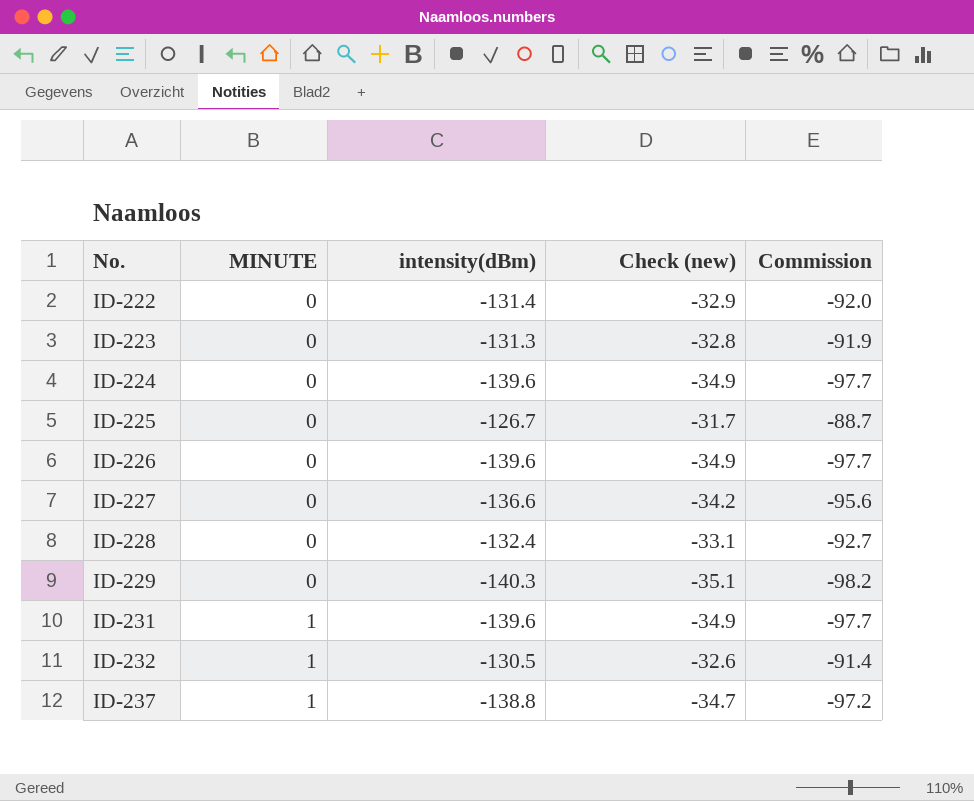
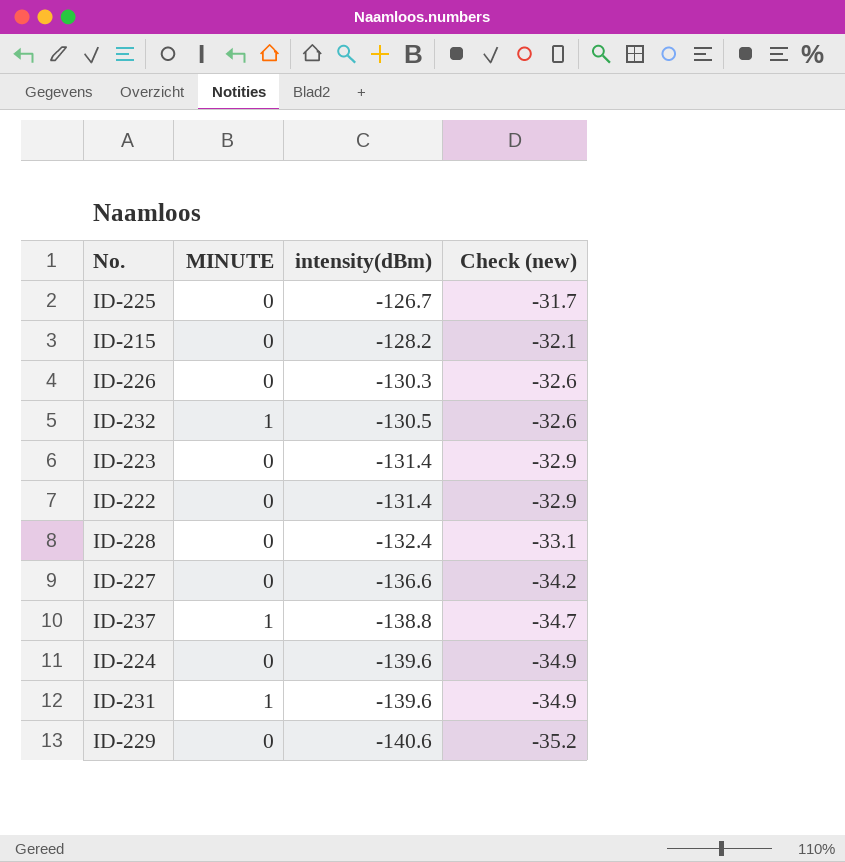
row order: No. ascending -> intensity(dBm) descending
column Commission | formula: [intensity(dBm)] * 0.7 -> none
row ID-215: none -> 0 | -128.2 | -32.1
ID-226 | intensity(dBm): -139.6 -> -130.3
ID-226 | Check (new): -34.9 -> -32.6
ID-223 | intensity(dBm): -131.3 -> -131.4
ID-223 | Check (new): -32.8 -> -32.9
ID-229 | intensity(dBm): -140.3 -> -140.6
ID-229 | Check (new): -35.1 -> -35.2

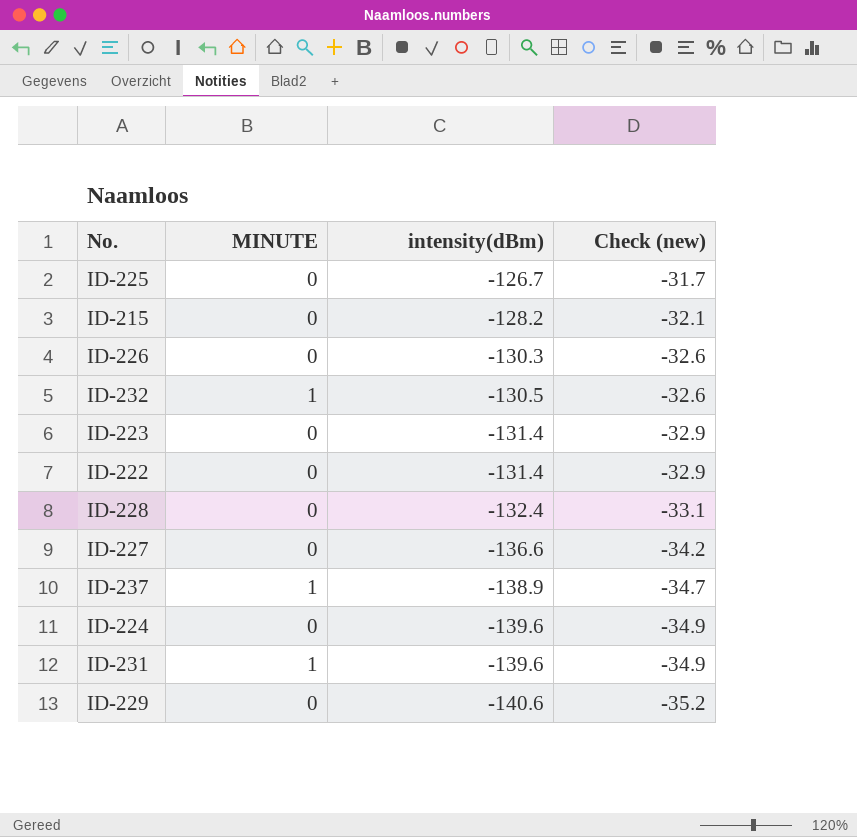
ID-237 | intensity(dBm): -138.8 -> -138.9

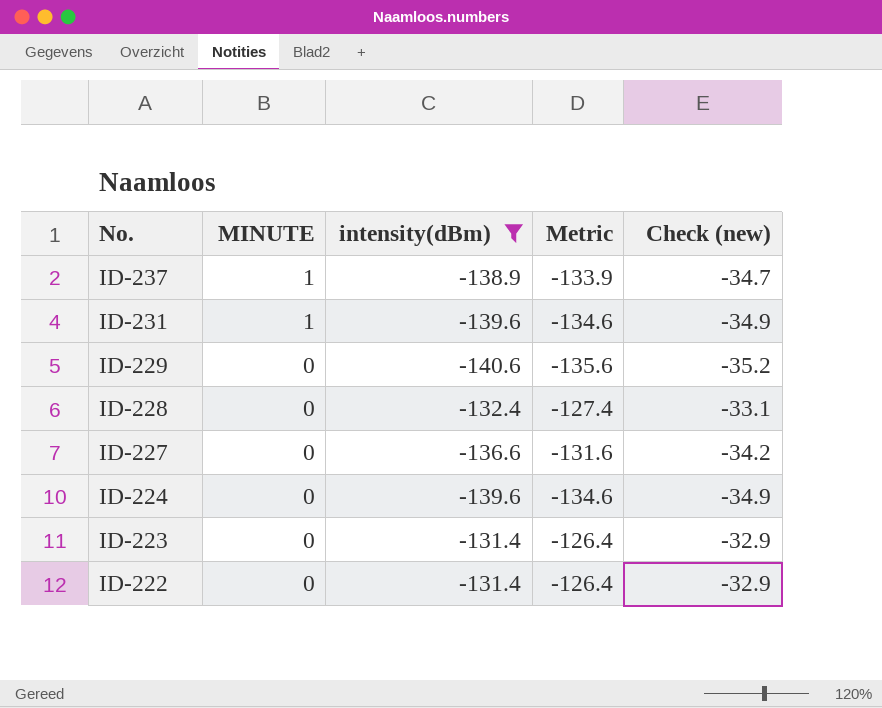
filter: none -> intensity(dBm) <= -131.4
row order: intensity(dBm) descending -> No. descending
column Metric | formula: none -> [intensity(dBm)] + 5

